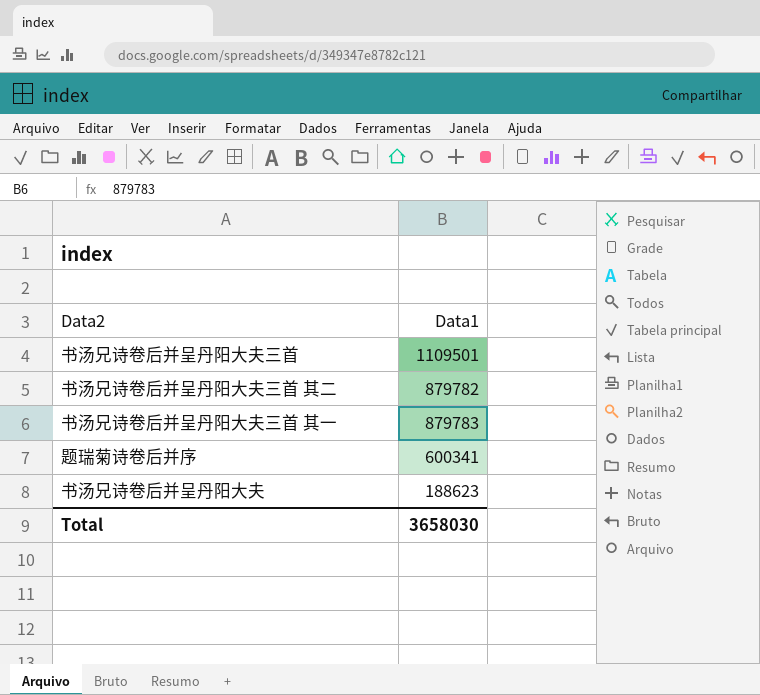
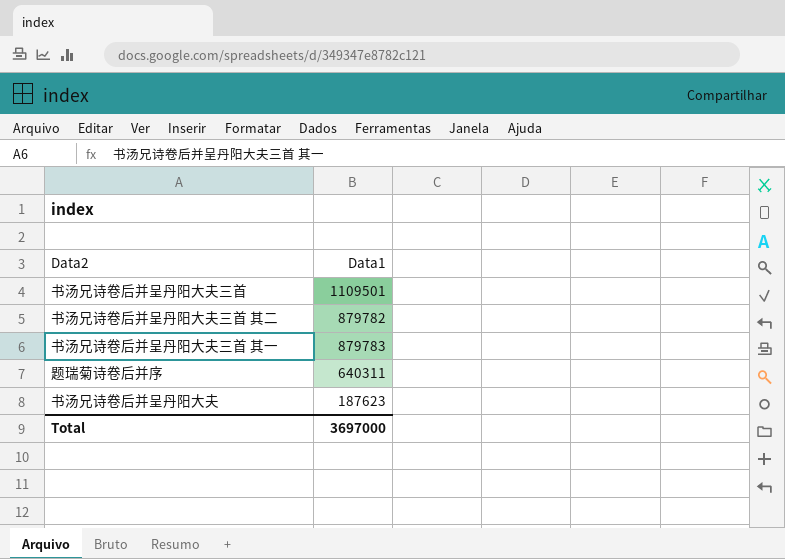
题瑞菊诗卷后并序 | Data1: 600341 -> 640311
书汤兄诗卷后并呈丹阳大夫 | Data1: 188623 -> 187623
Total | Data1: 3658030 -> 3697000

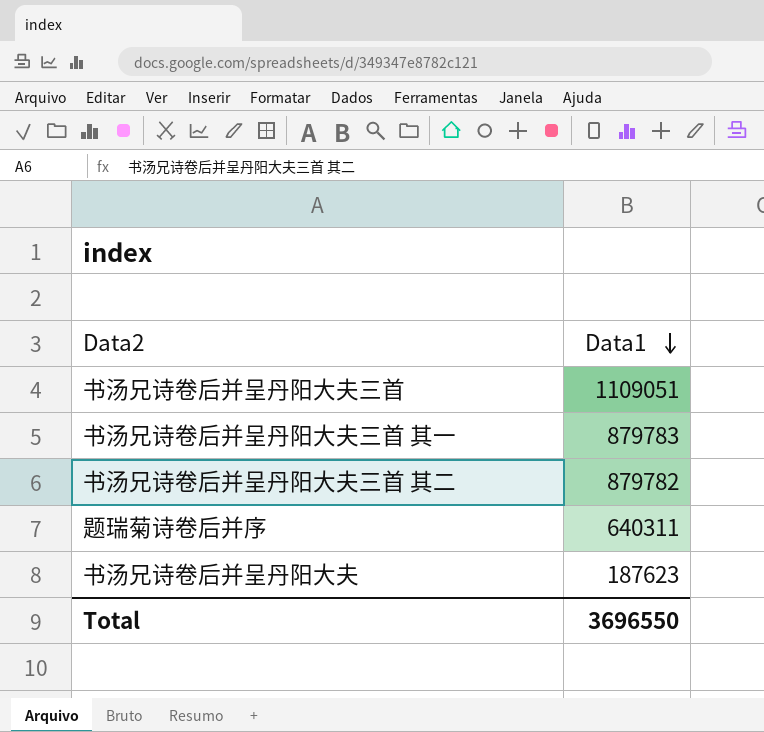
row order: none -> Data1 descending
书汤兄诗卷后并呈丹阳大夫三首 | Data1: 1109501 -> 1109051
Total | Data1: 3697000 -> 3696550

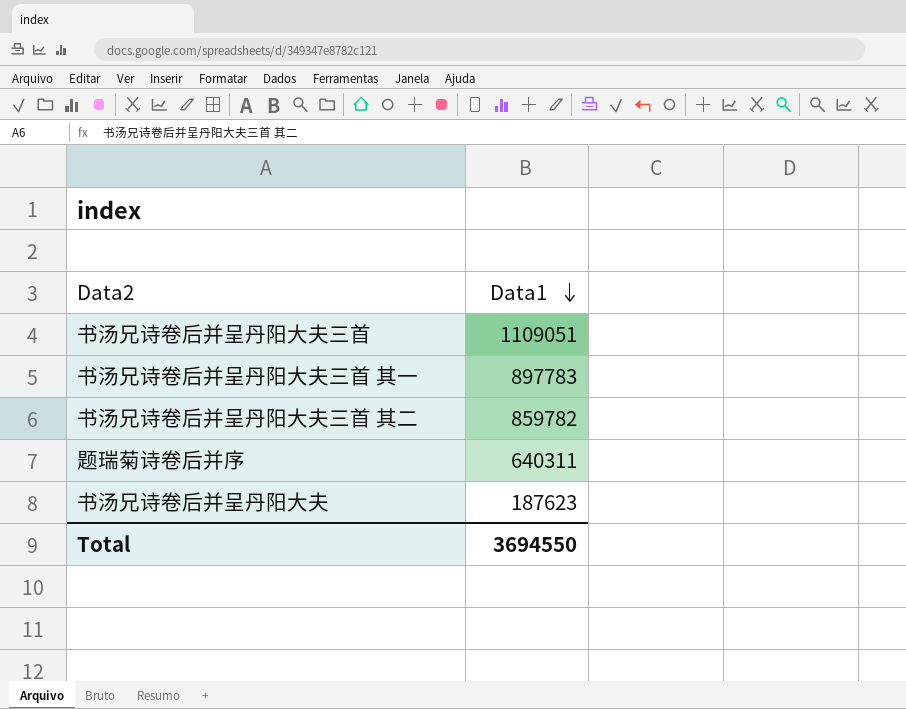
书汤兄诗卷后并呈丹阳大夫三首 其一 | Data1: 879783 -> 897783
书汤兄诗卷后并呈丹阳大夫三首 其二 | Data1: 879782 -> 859782
Total | Data1: 3696550 -> 3694550

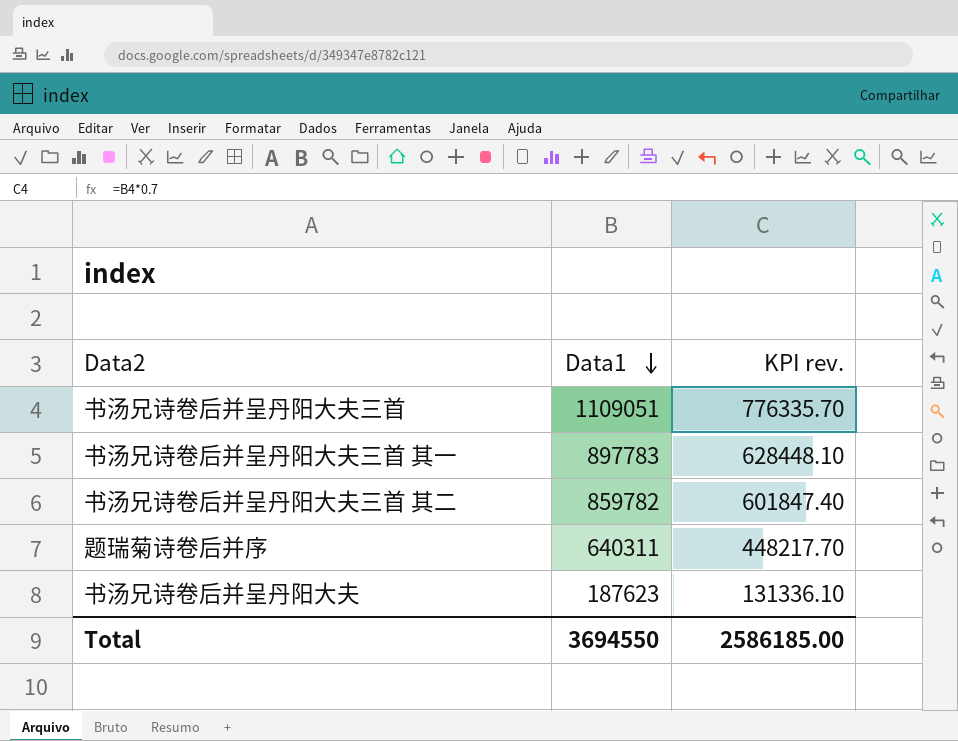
column KPI rev. | formula: none -> [Data1] * 0.7

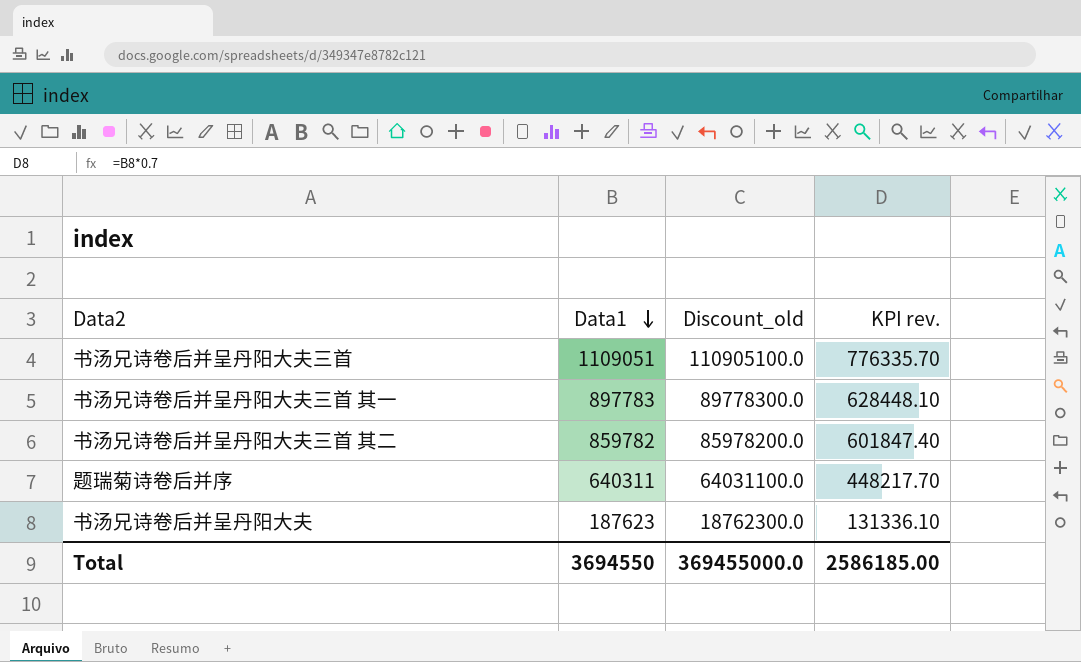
column Discount_old | formula: none -> [Data1] * 100

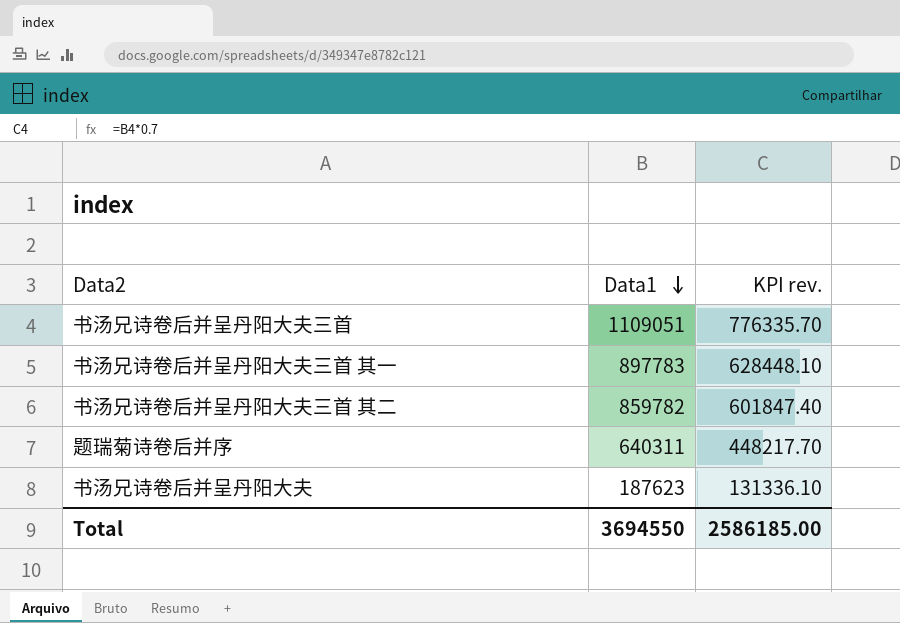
column Discount_old | formula: [Data1] * 100 -> none

